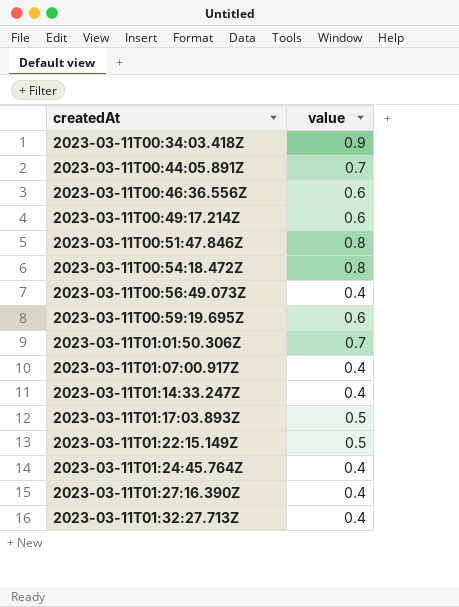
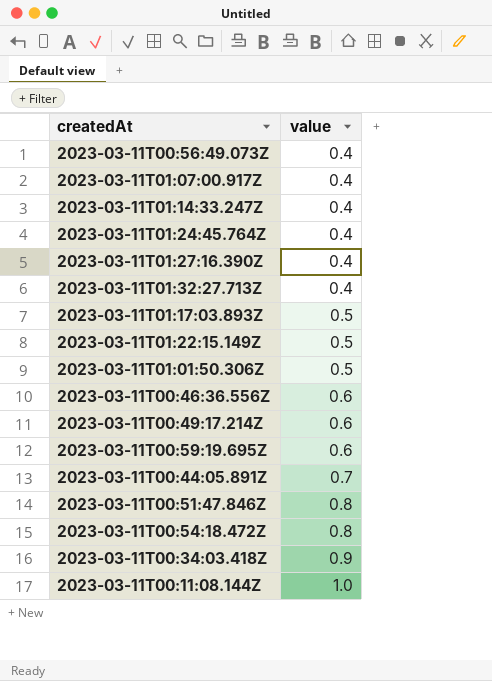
row order: createdAt ascending -> value ascending
2023-03-11T01:01:50.306Z | value: 0.7 -> 0.5
row 2023-03-11T00:11:08.144Z: none -> 1.0

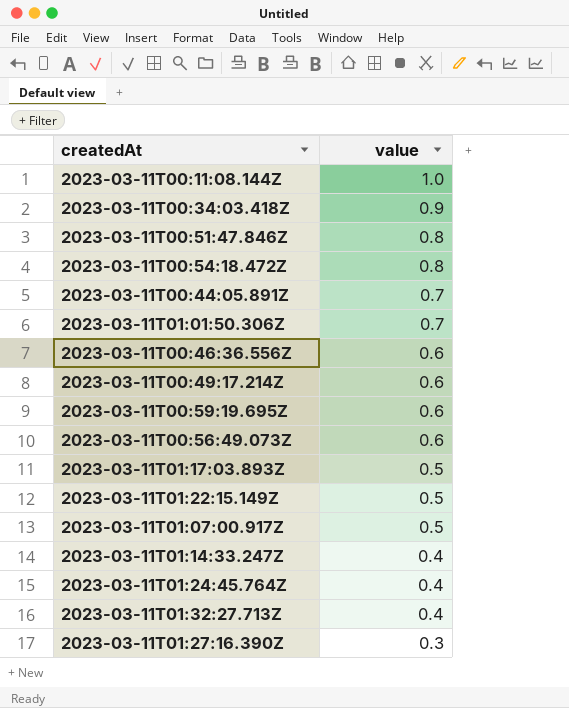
row order: value ascending -> value descending
2023-03-11T01:01:50.306Z | value: 0.5 -> 0.7
2023-03-11T00:56:49.073Z | value: 0.4 -> 0.6
2023-03-11T01:07:00.917Z | value: 0.4 -> 0.5
2023-03-11T01:27:16.390Z | value: 0.4 -> 0.3

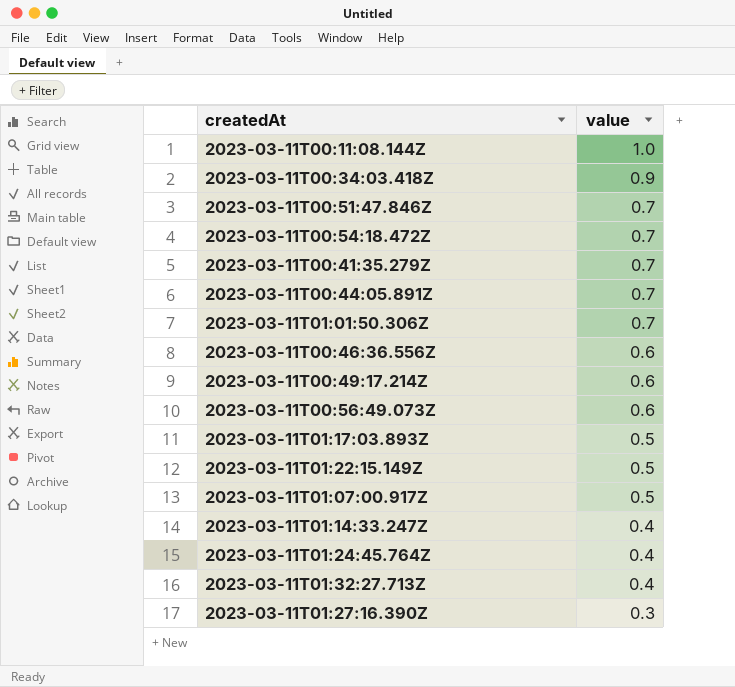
row 2023-03-11T00:59:19.695Z: 0.6 -> none
2023-03-11T00:51:47.846Z | value: 0.8 -> 0.7
2023-03-11T00:54:18.472Z | value: 0.8 -> 0.7
row 2023-03-11T00:41:35.279Z: none -> 0.7

